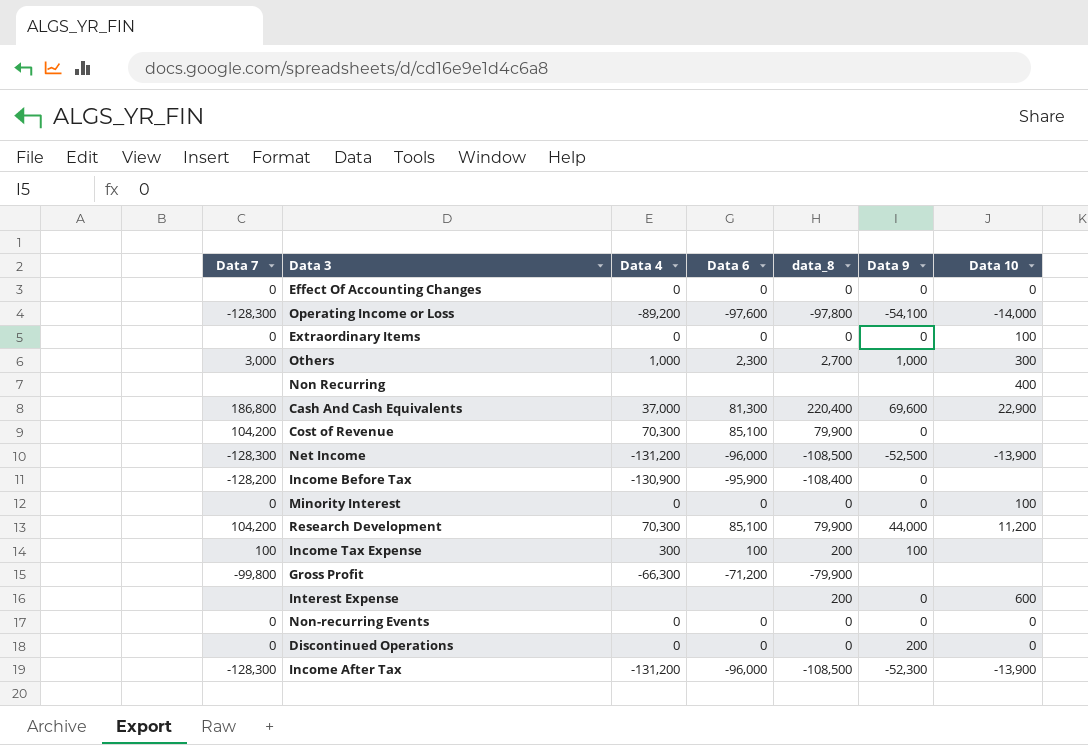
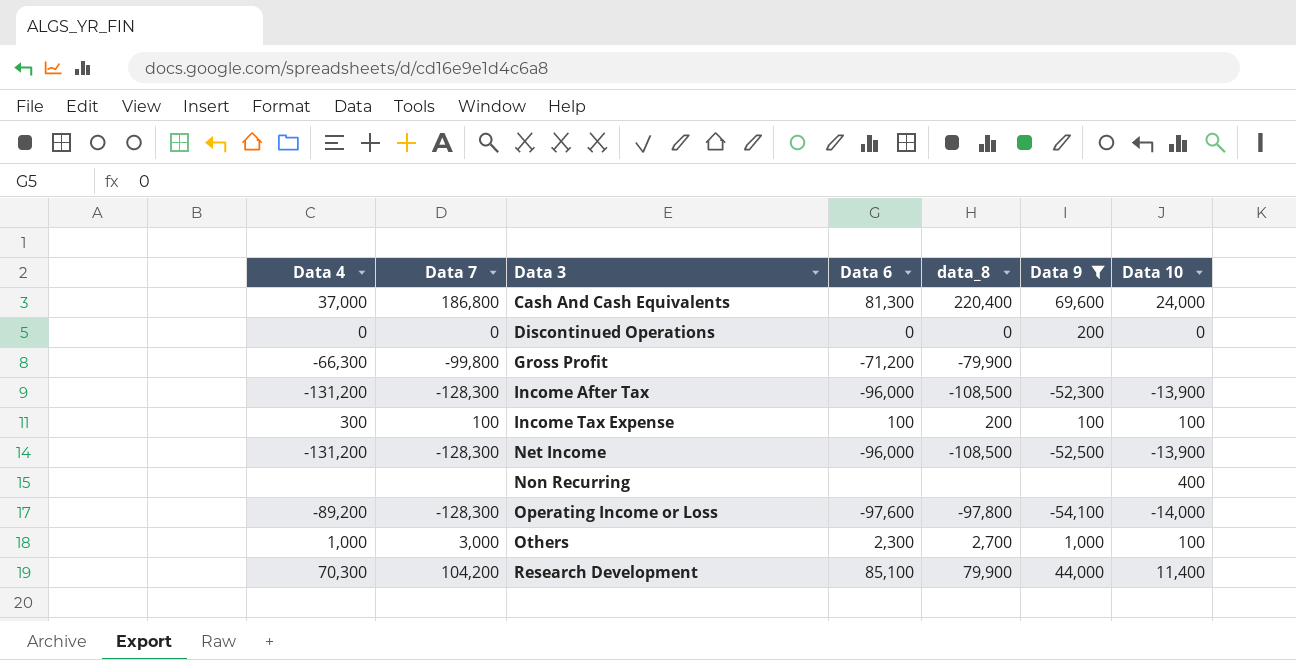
filter: none -> Data 9 != 0
row order: none -> Data 3 ascending
column Data 4 | position: 3 -> 1
Cash And Cash Equivalents | Data 10: 22,900 -> 24,000
Income Tax Expense | Data 10: none -> 100
Others | Data 10: 300 -> 100
Research Development | Data 10: 11,200 -> 11,400

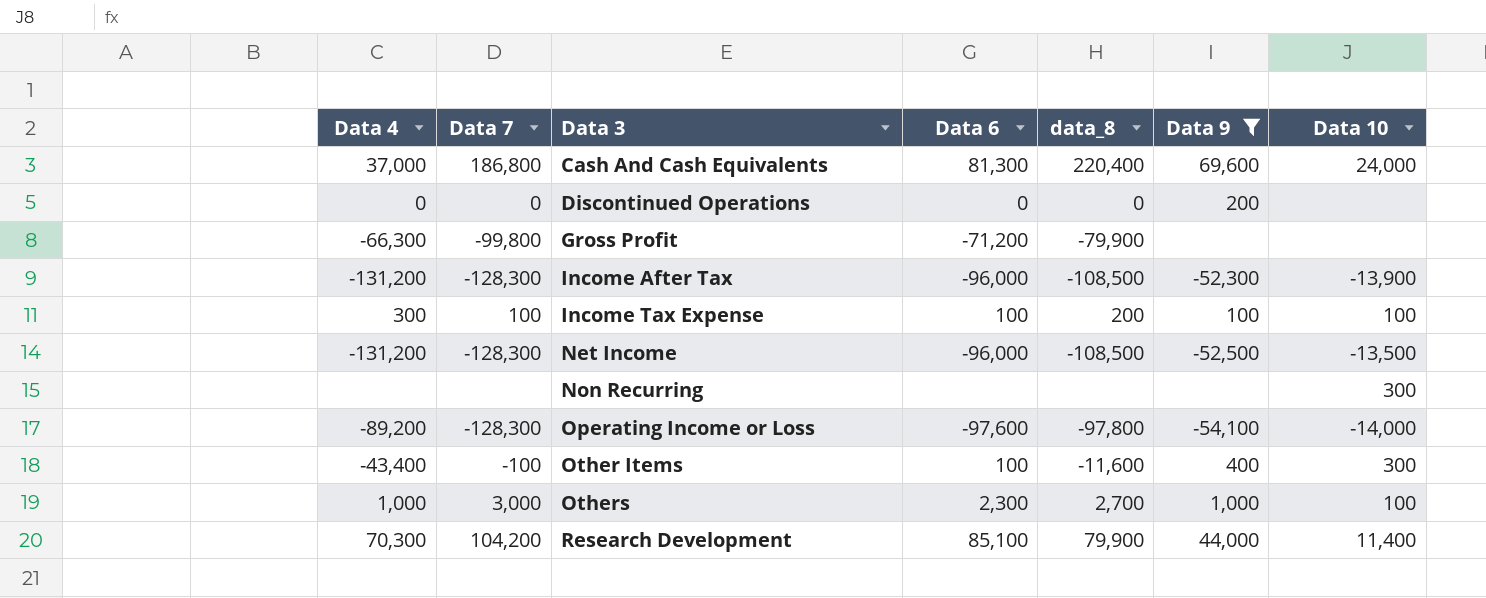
Discontinued Operations | Data 10: 0 -> none
Net Income | Data 10: -13,900 -> -13,500
Non Recurring | Data 10: 400 -> 300
row Other Items: none -> -43,400 | -100 | 100 | -11,600 | 400 | 300

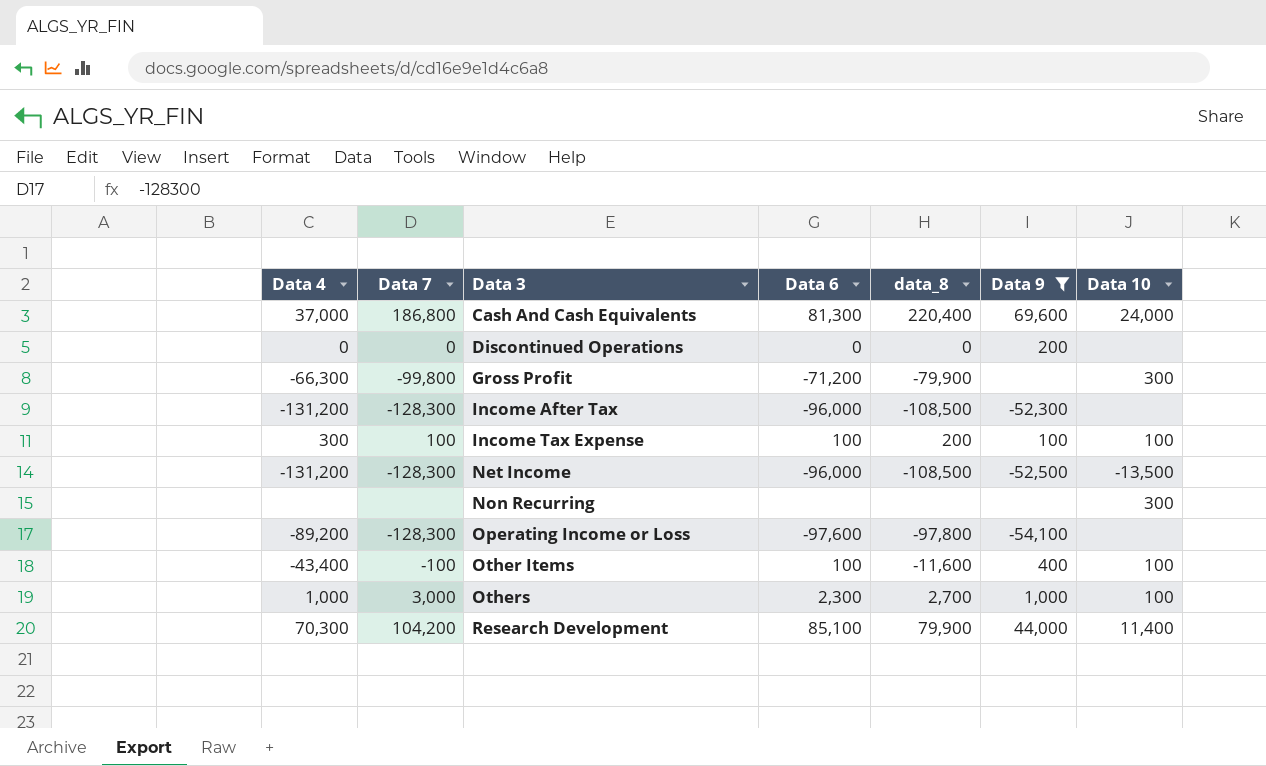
Gross Profit | Data 10: none -> 300
Income After Tax | Data 10: -13,900 -> none
Operating Income or Loss | Data 10: -14,000 -> none
Other Items | Data 10: 300 -> 100

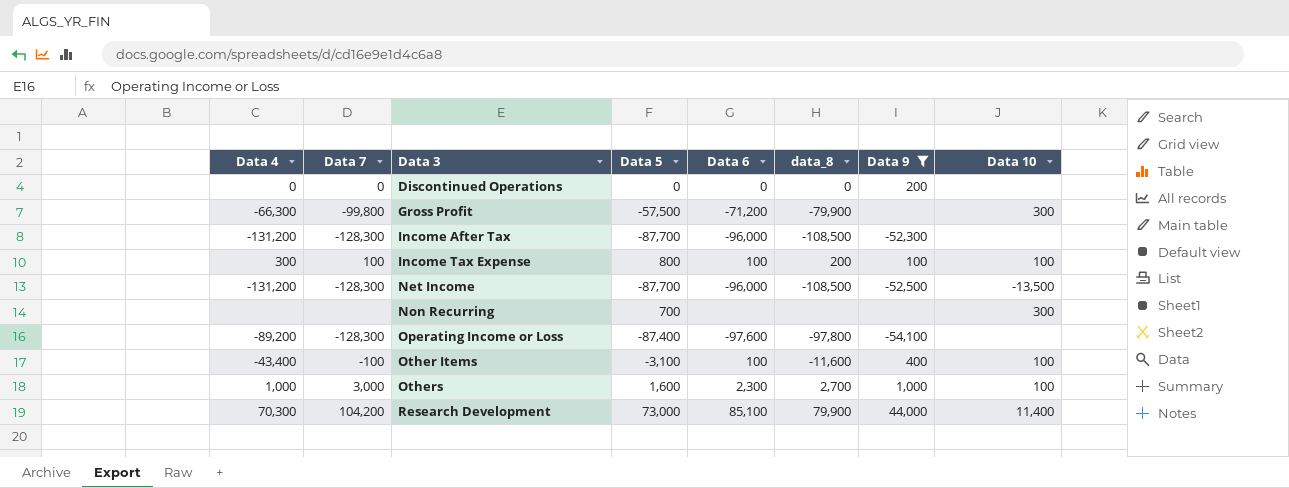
column Data 5 | position: none -> 4
row Cash And Cash Equivalents: 37,000 | 186,800 | 81,300 | 220,400 | 69,600 | 24,000 -> none

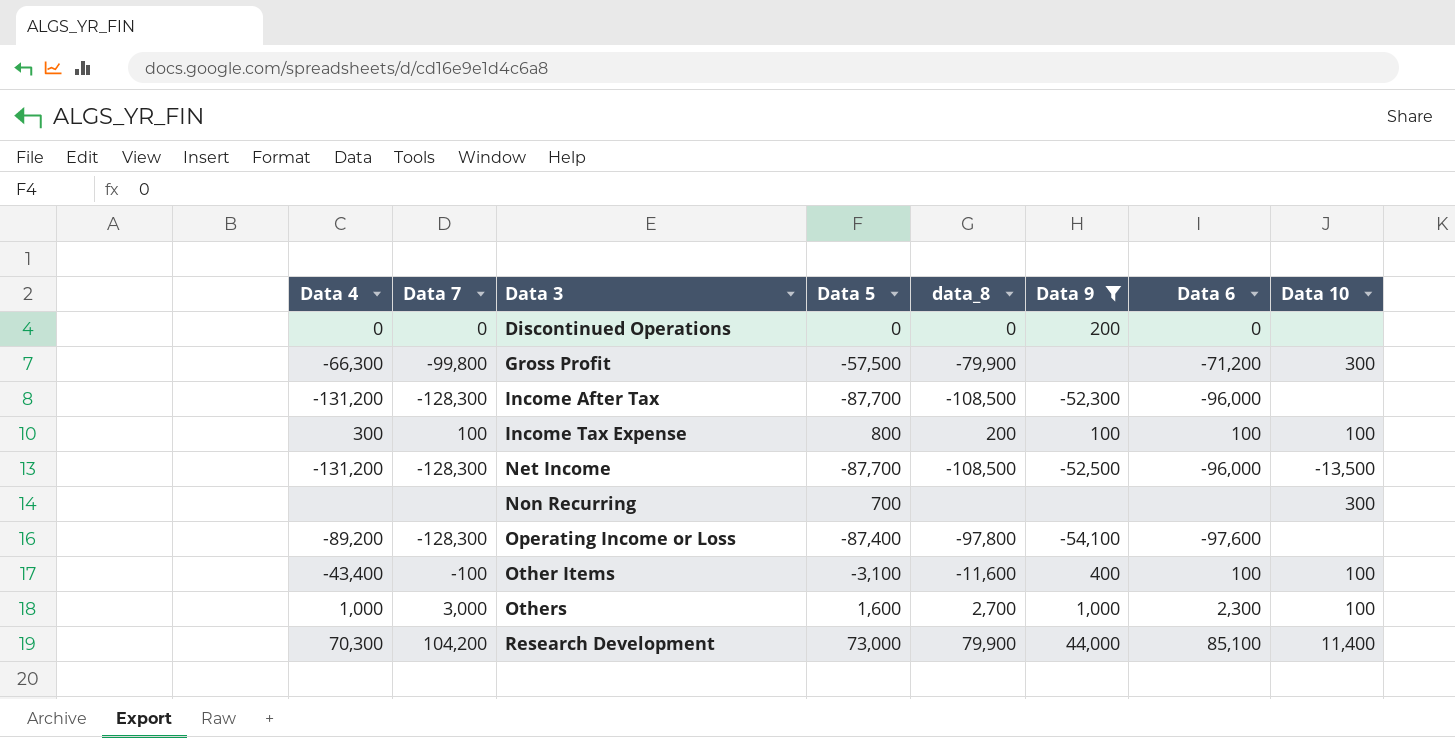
column Data 6 | position: 5 -> 7

